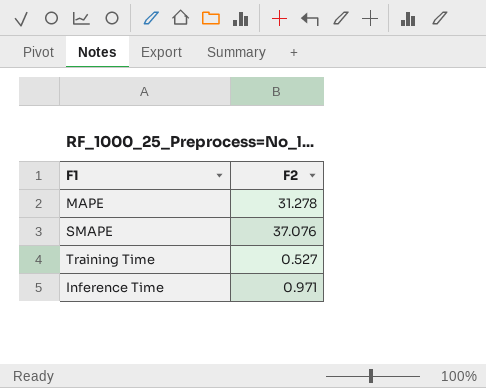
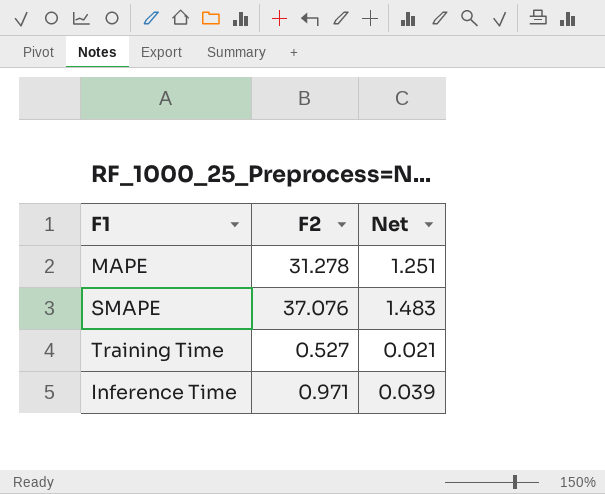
column Net | formula: none -> [F2] * 0.04

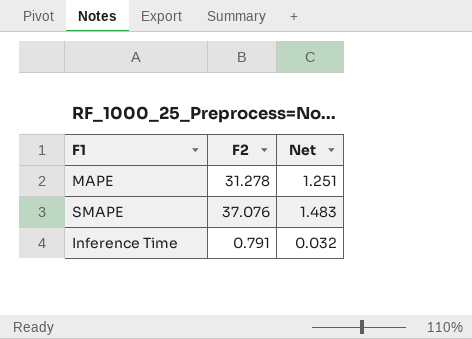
row Training Time: 0.527 | 0.021 -> none
Inference Time | F2: 0.971 -> 0.791
Inference Time | Net: 0.039 -> 0.032

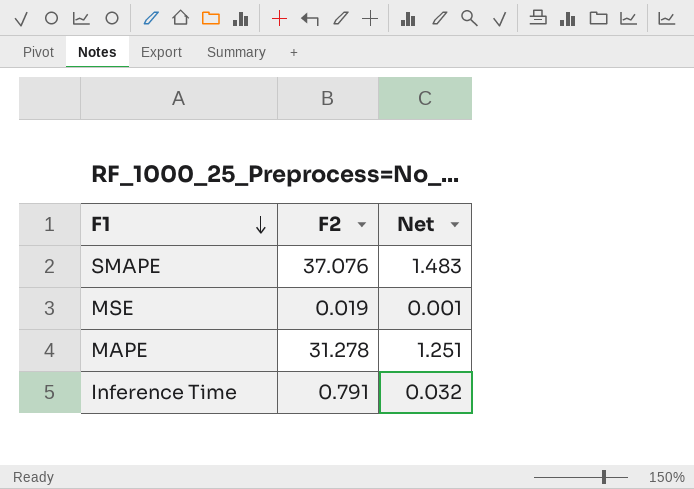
row order: none -> F1 descending
row MSE: none -> 0.019 | 0.001

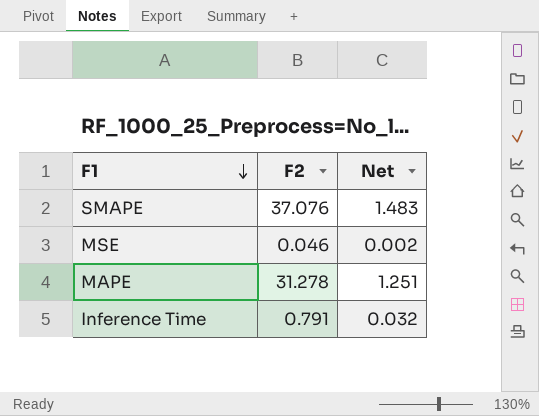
MSE | F2: 0.019 -> 0.046
MSE | Net: 0.001 -> 0.002

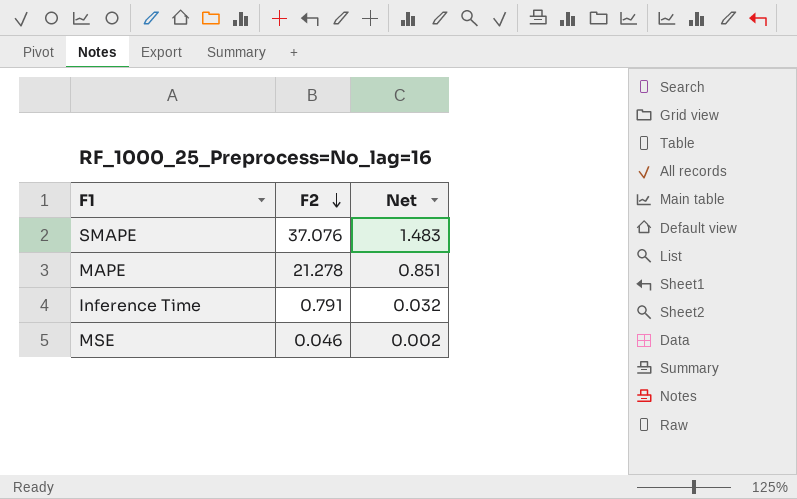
row order: F1 descending -> F2 descending
MAPE | F2: 31.278 -> 21.278
MAPE | Net: 1.251 -> 0.851

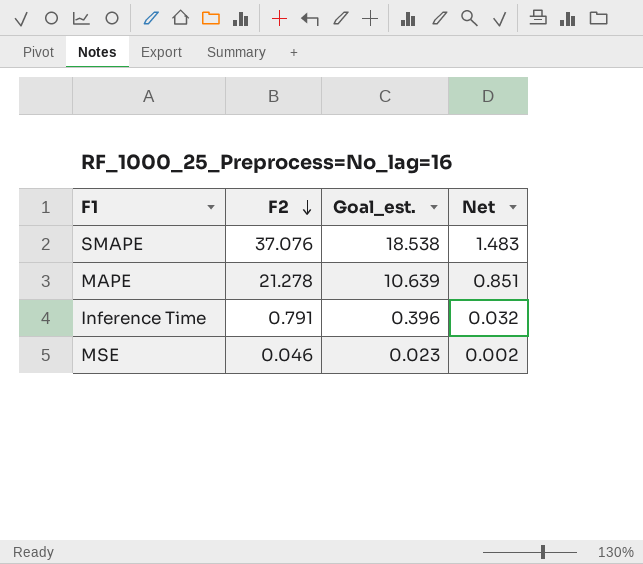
column Goal_est. | formula: none -> [F2] * 0.5

